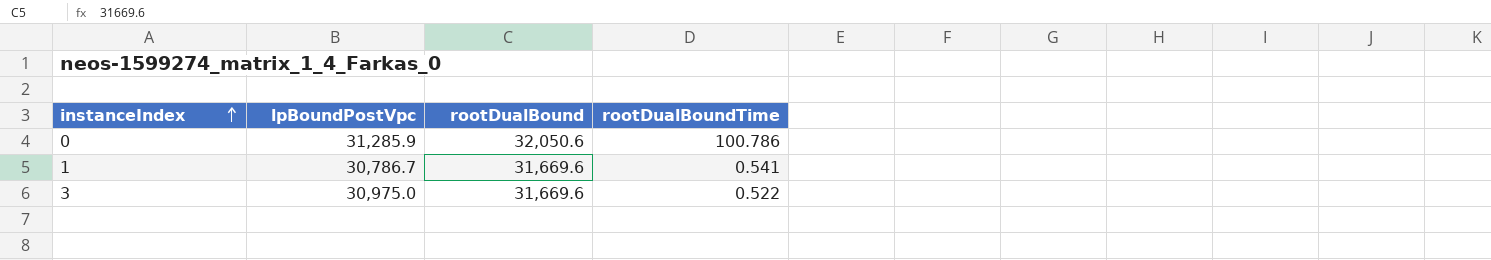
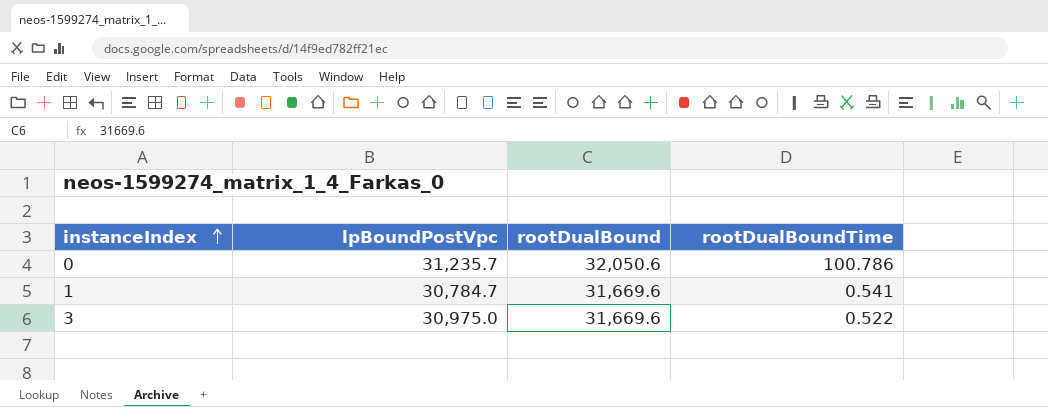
0 | lpBoundPostVpc: 31,285.9 -> 31,235.7
1 | lpBoundPostVpc: 30,786.7 -> 30,784.7

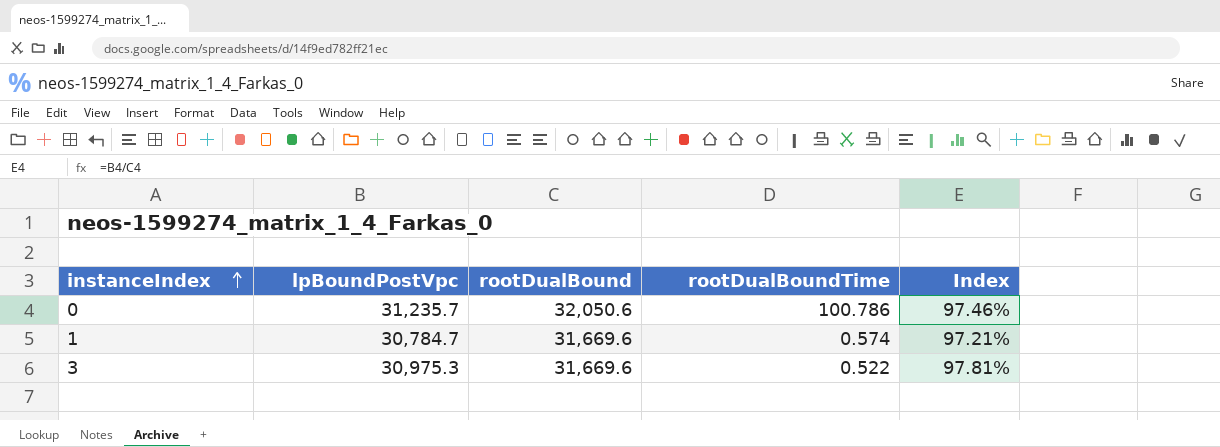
column Index | formula: none -> [lpBoundPostVpc] / [rootDualBound]
1 | rootDualBoundTime: 0.541 -> 0.574
3 | lpBoundPostVpc: 30,975.0 -> 30,975.3

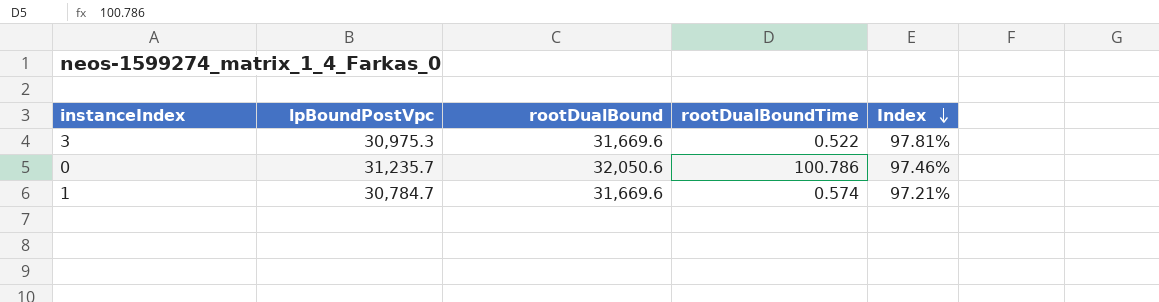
row order: instanceIndex ascending -> Index descending

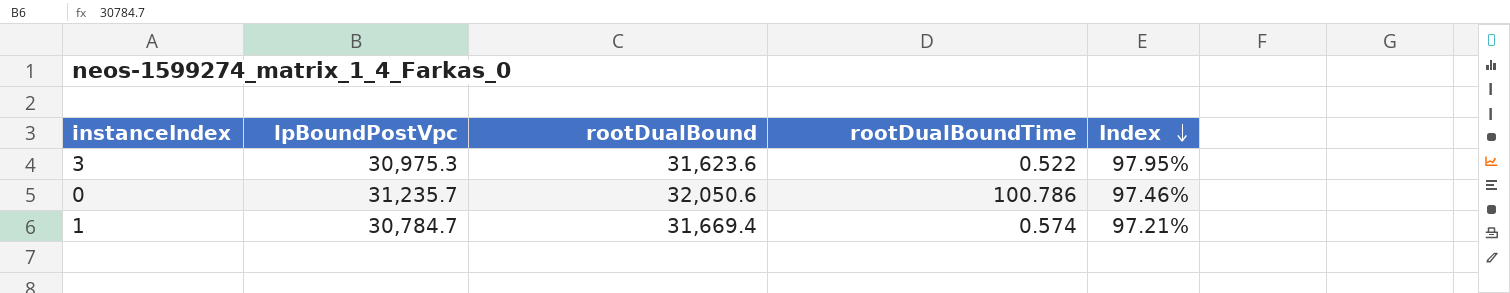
3 | rootDualBound: 31,669.6 -> 31,623.6
3 | Index: 97.81% -> 97.95%
1 | rootDualBound: 31,669.6 -> 31,669.4

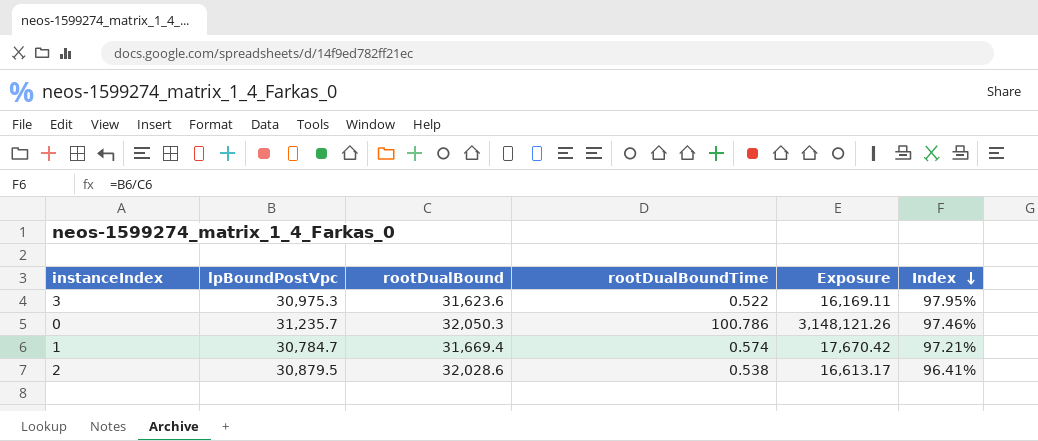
column Exposure | formula: none -> [lpBoundPostVpc] * [rootDualBoundTime]
0 | rootDualBound: 32,050.6 -> 32,050.3
row 2: none -> 30,879.5 | 32,028.6 | 0.538 | 16,613.17 | 96.41%

